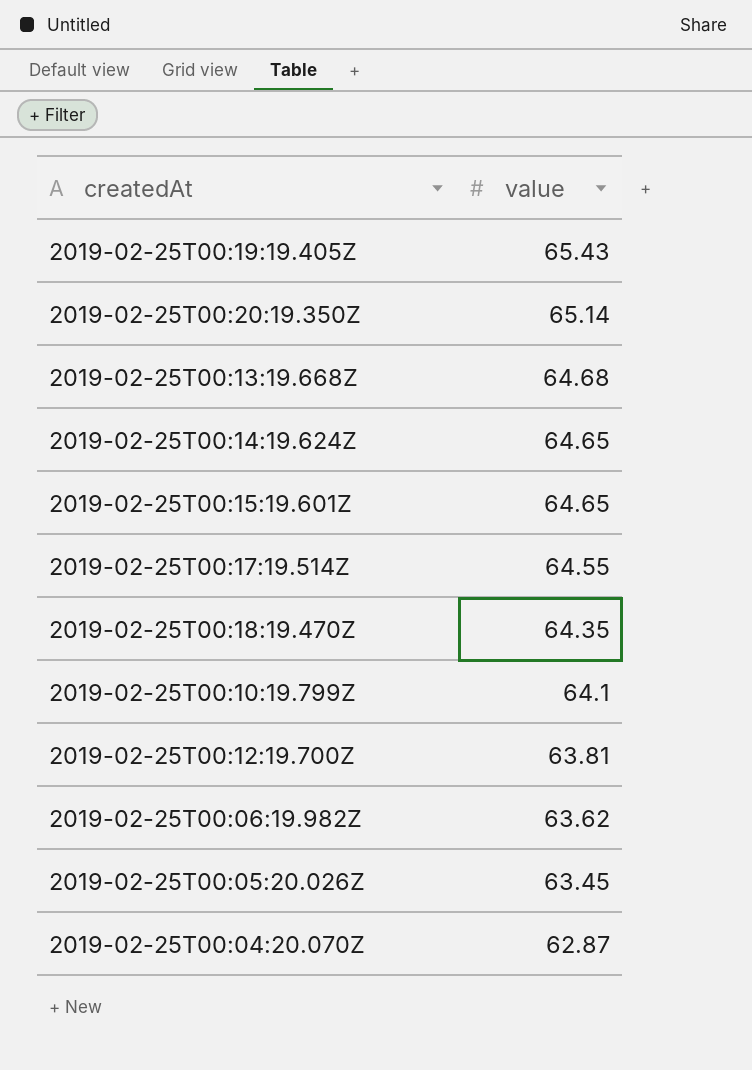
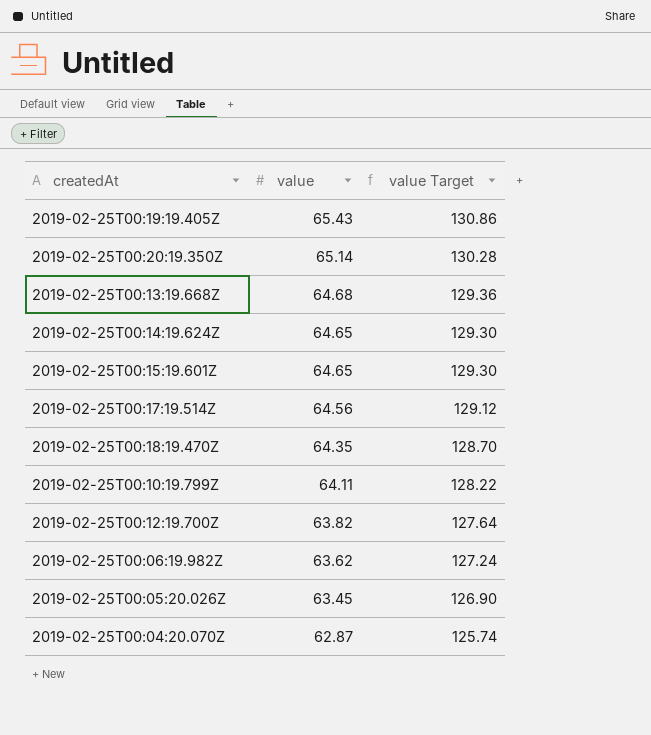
column value Target | formula: none -> [value] * 2
2019-02-25T00:17:19.514Z | value: 64.55 -> 64.56
2019-02-25T00:10:19.799Z | value: 64.1 -> 64.11
2019-02-25T00:12:19.700Z | value: 63.81 -> 63.82

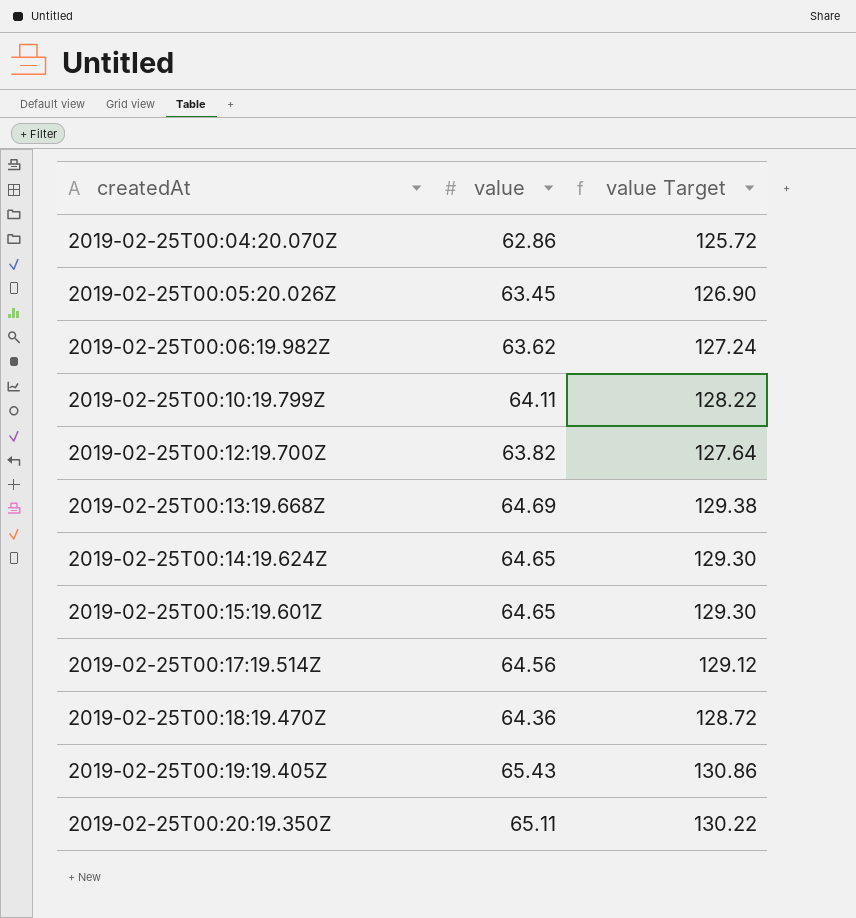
row order: value descending -> createdAt ascending
2019-02-25T00:04:20.070Z | value: 62.87 -> 62.86
2019-02-25T00:04:20.070Z | value Target: 125.74 -> 125.72
2019-02-25T00:13:19.668Z | value: 64.68 -> 64.69
2019-02-25T00:13:19.668Z | value Target: 129.36 -> 129.38
2019-02-25T00:18:19.470Z | value: 64.35 -> 64.36
2019-02-25T00:18:19.470Z | value Target: 128.70 -> 128.72
2019-02-25T00:20:19.350Z | value: 65.14 -> 65.11
2019-02-25T00:20:19.350Z | value Target: 130.28 -> 130.22

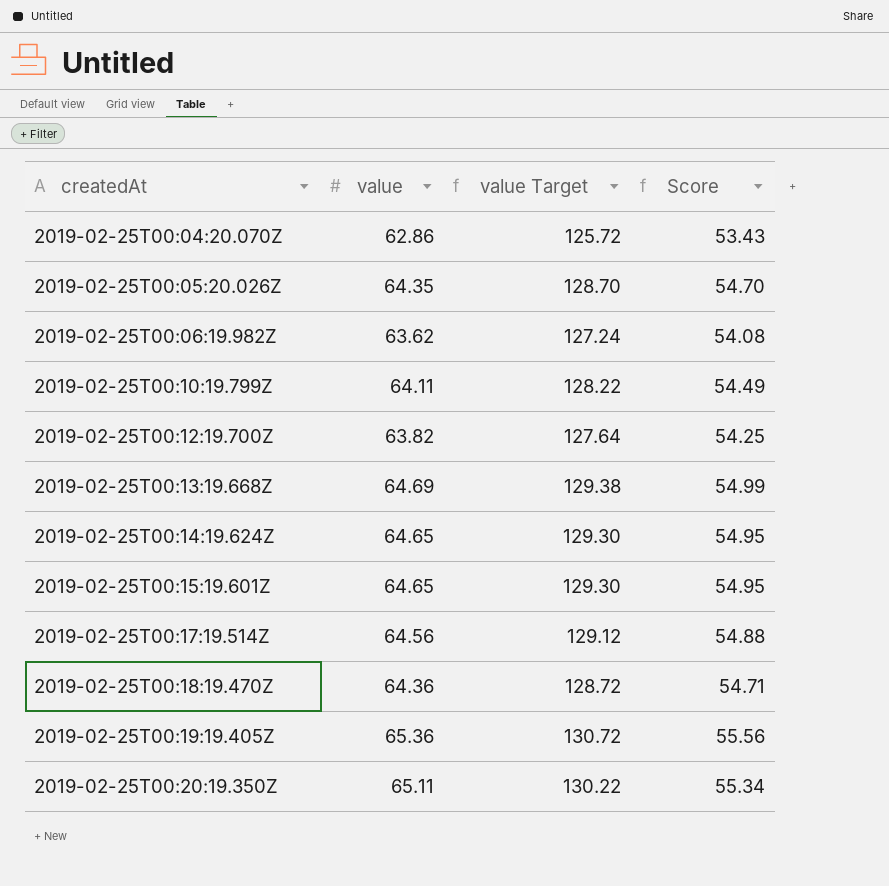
column Score | formula: none -> [value] * 0.85
2019-02-25T00:05:20.026Z | value: 63.45 -> 64.35
2019-02-25T00:05:20.026Z | value Target: 126.90 -> 128.70
2019-02-25T00:19:19.405Z | value: 65.43 -> 65.36
2019-02-25T00:19:19.405Z | value Target: 130.86 -> 130.72

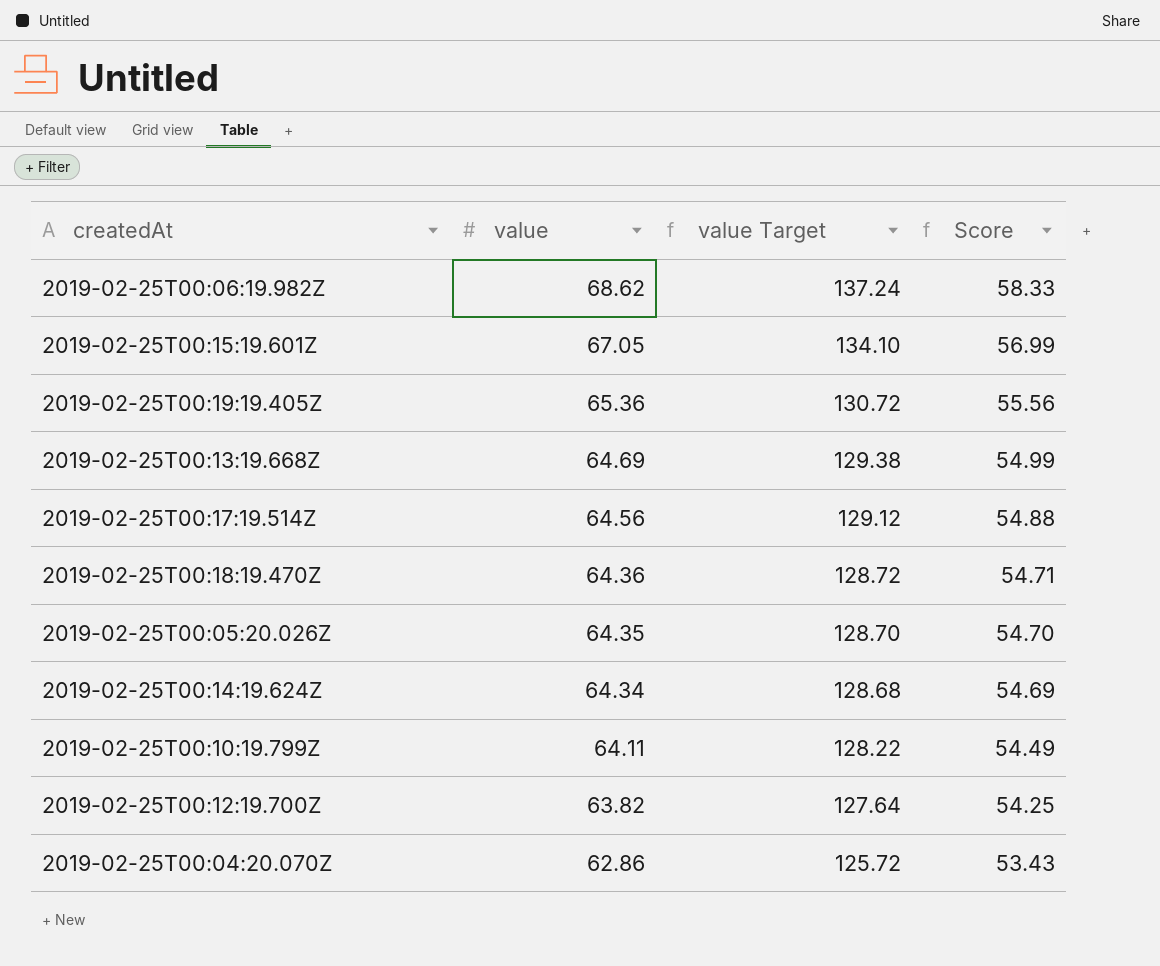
row order: createdAt ascending -> value descending
row 2019-02-25T00:20:19.350Z: 65.11 | 130.22 | 55.34 -> none
2019-02-25T00:06:19.982Z | value: 63.62 -> 68.62
2019-02-25T00:06:19.982Z | value Target: 127.24 -> 137.24
2019-02-25T00:06:19.982Z | Score: 54.08 -> 58.33
2019-02-25T00:15:19.601Z | value: 64.65 -> 67.05
2019-02-25T00:15:19.601Z | value Target: 129.30 -> 134.10
2019-02-25T00:15:19.601Z | Score: 54.95 -> 56.99
2019-02-25T00:14:19.624Z | value: 64.65 -> 64.34
2019-02-25T00:14:19.624Z | value Target: 129.30 -> 128.68
2019-02-25T00:14:19.624Z | Score: 54.95 -> 54.69

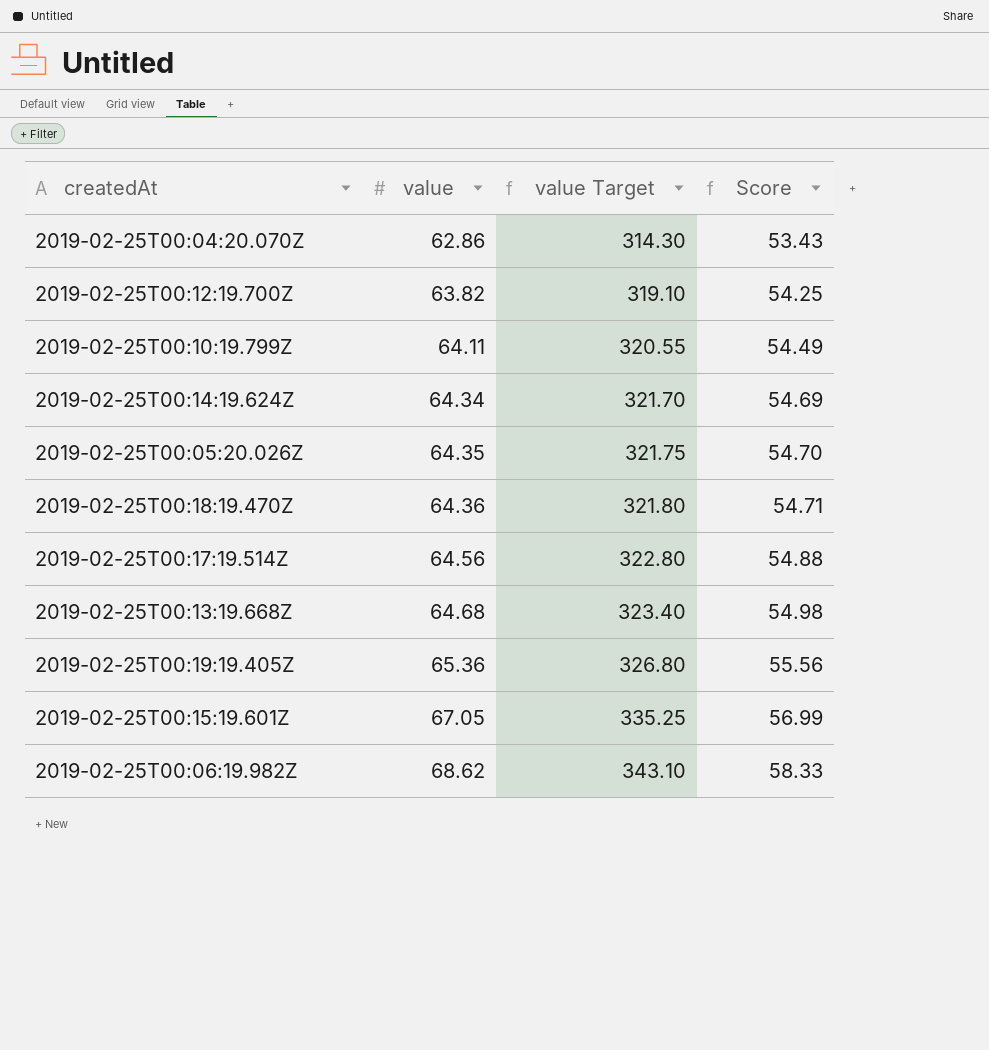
row order: value descending -> value ascending
column value Target | formula: [value] * 2 -> [value] * 5
2019-02-25T00:13:19.668Z | value: 64.69 -> 64.68
2019-02-25T00:13:19.668Z | Score: 54.99 -> 54.98

